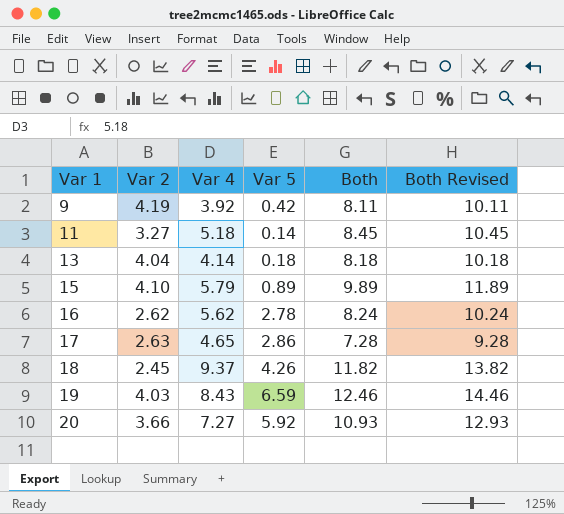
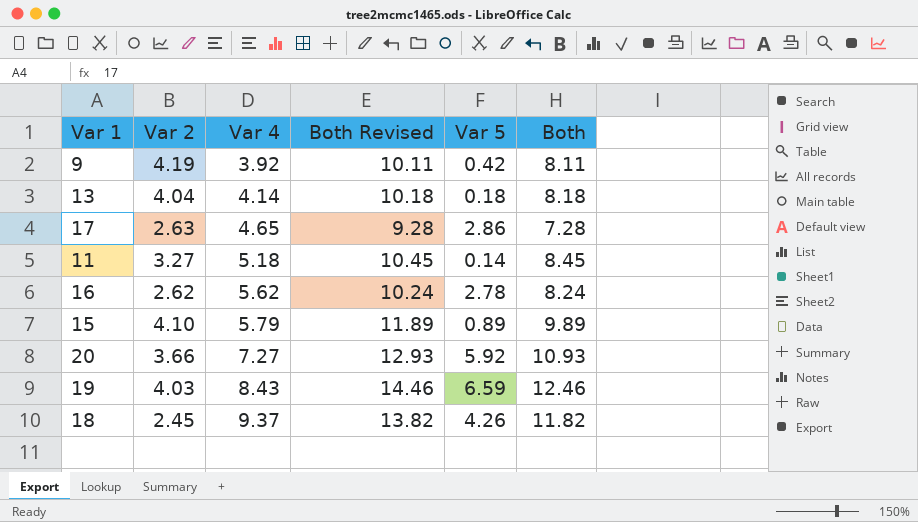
row order: Var 1 ascending -> Var 4 ascending
column Both Revised | position: 6 -> 4

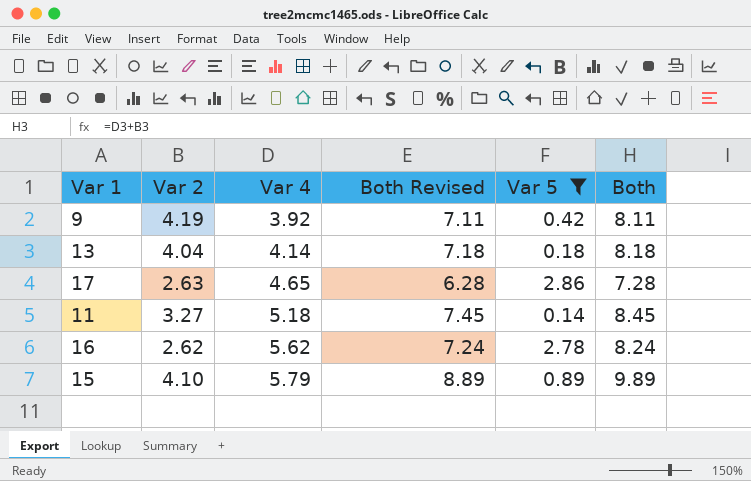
filter: none -> Var 5 <= 2.86
column Both Revised | formula: [Both] + 2 -> [Both] - 1

